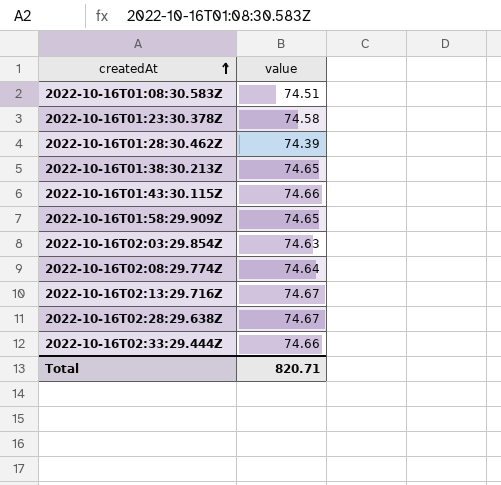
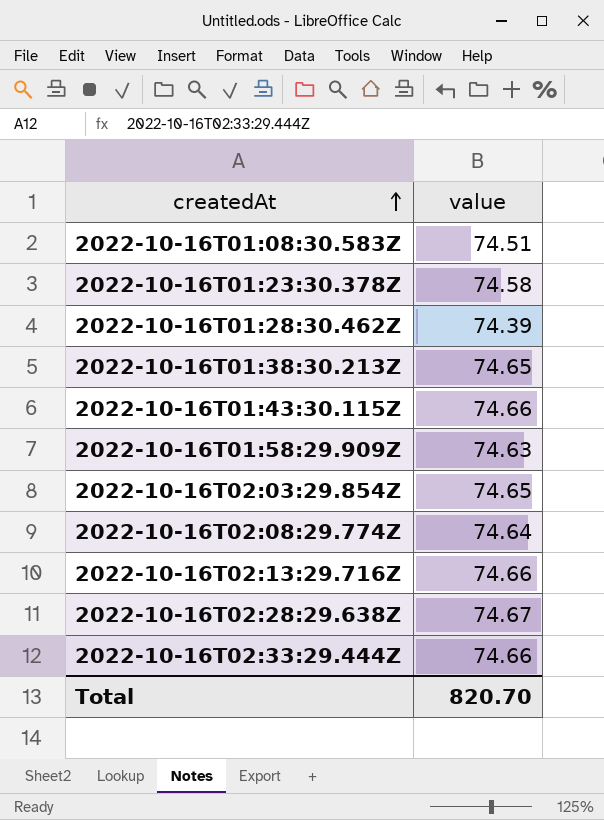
2022-10-16T01:58:29.909Z | value: 74.65 -> 74.63
2022-10-16T02:03:29.854Z | value: 74.63 -> 74.65
2022-10-16T02:13:29.716Z | value: 74.67 -> 74.66
Total | value: 820.71 -> 820.70

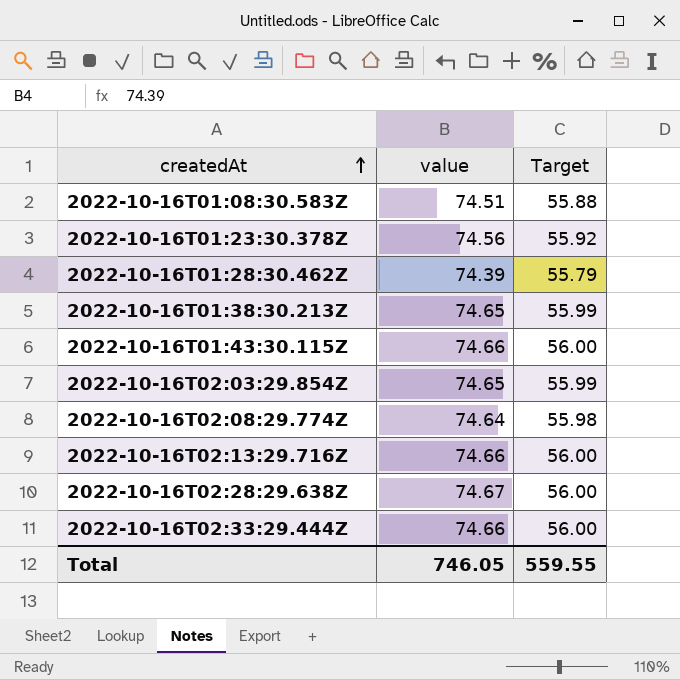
column Target | formula: none -> [value] * 0.75
row 2022-10-16T01:58:29.909Z: 74.63 -> none
2022-10-16T01:23:30.378Z | value: 74.58 -> 74.56
Total | value: 820.70 -> 746.05

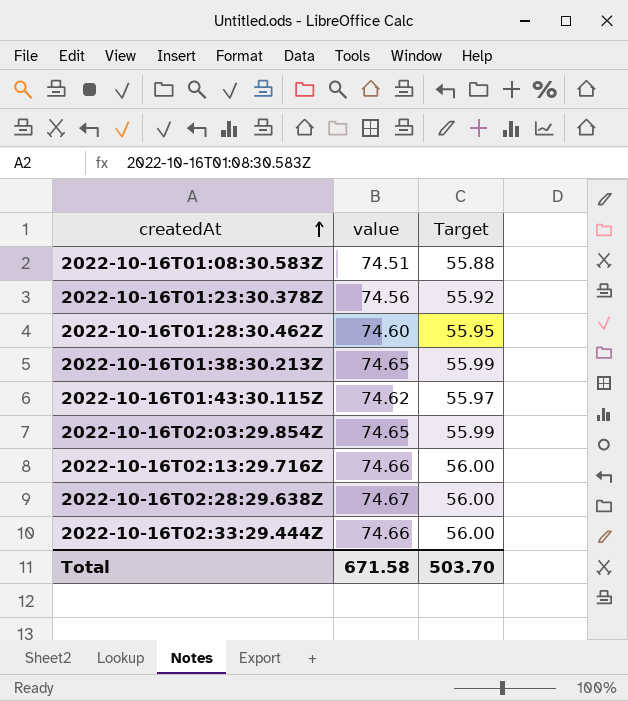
row 2022-10-16T02:08:29.774Z: 74.64 | 55.98 -> none
2022-10-16T01:28:30.462Z | value: 74.39 -> 74.60
2022-10-16T01:28:30.462Z | Target: 55.79 -> 55.95
2022-10-16T01:43:30.115Z | value: 74.66 -> 74.62
2022-10-16T01:43:30.115Z | Target: 56.00 -> 55.97
Total | value: 746.05 -> 671.58
Total | Target: 559.55 -> 503.70

